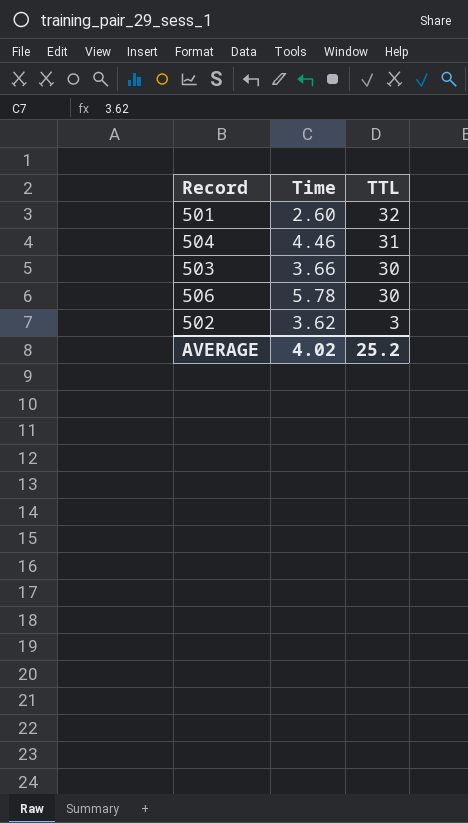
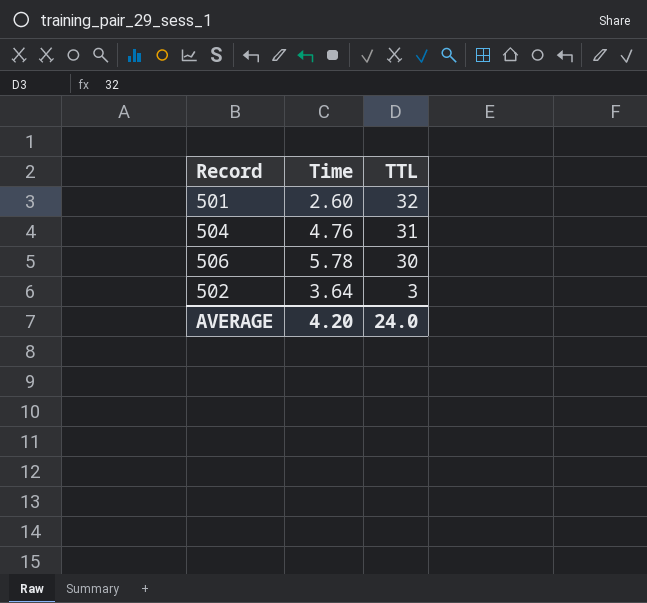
row 503: 3.66 | 30 -> none
504 | Time: 4.46 -> 4.76
502 | Time: 3.62 -> 3.64
AVERAGE | Time: 4.02 -> 4.20
AVERAGE | TTL: 25.2 -> 24.0

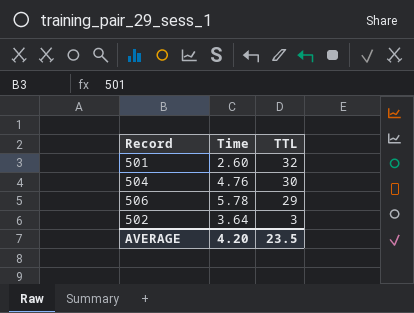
504 | TTL: 31 -> 30
506 | TTL: 30 -> 29
AVERAGE | TTL: 24.0 -> 23.5

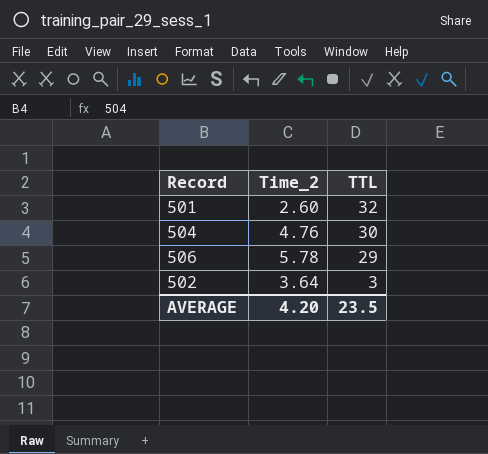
column name: Time -> Time_2

